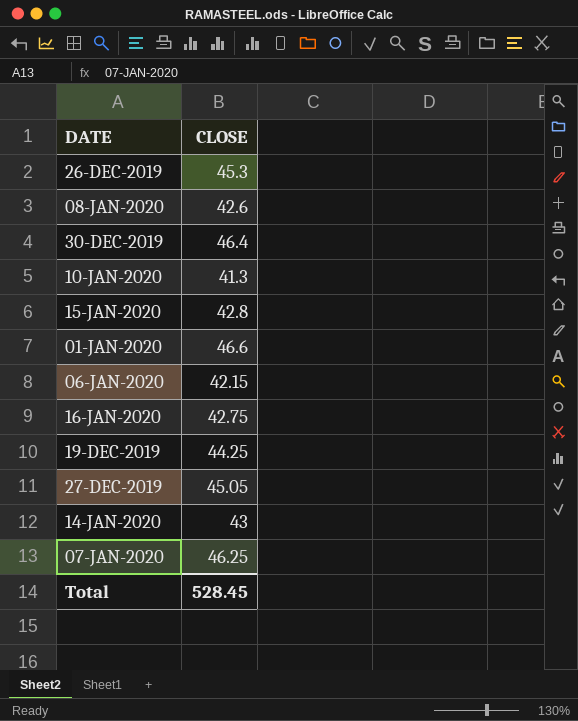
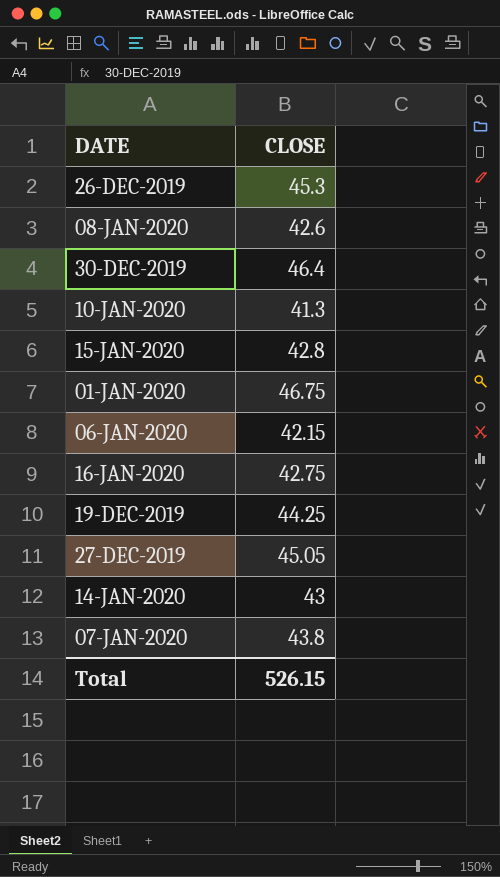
01-JAN-2020 | CLOSE: 46.6 -> 46.75
07-JAN-2020 | CLOSE: 46.25 -> 43.8
Total | CLOSE: 528.45 -> 526.15

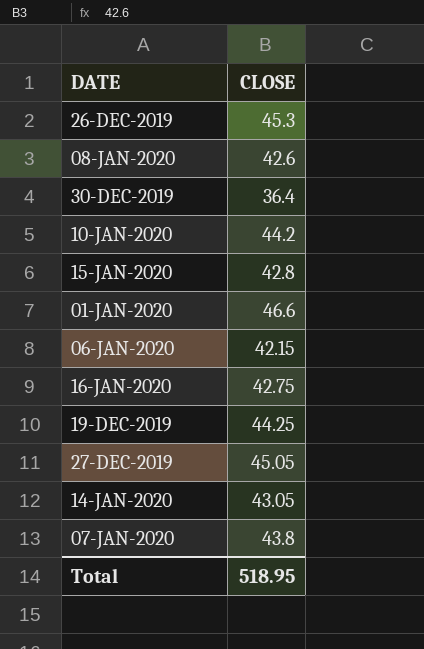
30-DEC-2019 | CLOSE: 46.4 -> 36.4
10-JAN-2020 | CLOSE: 41.3 -> 44.2
01-JAN-2020 | CLOSE: 46.75 -> 46.6
14-JAN-2020 | CLOSE: 43 -> 43.05
Total | CLOSE: 526.15 -> 518.95

